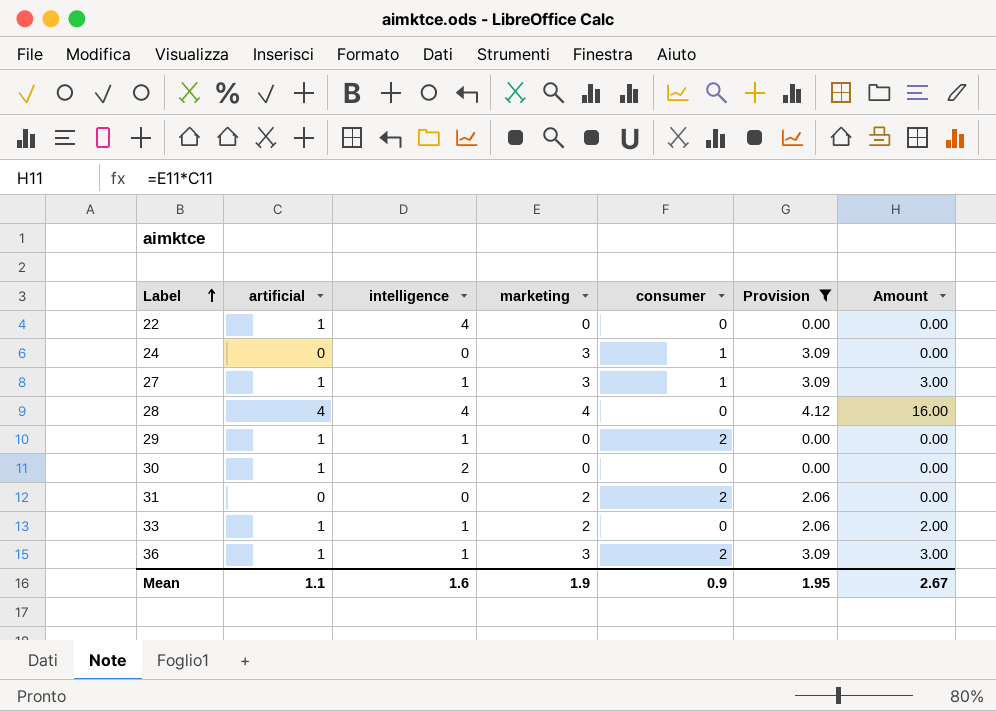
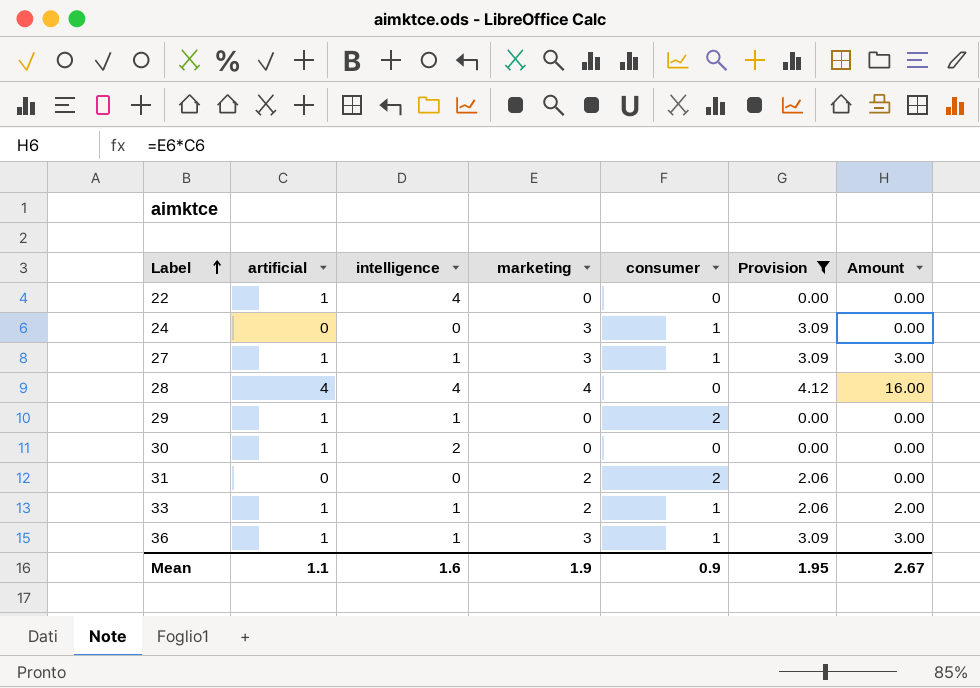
33 | consumer: 0 -> 1
36 | consumer: 2 -> 1

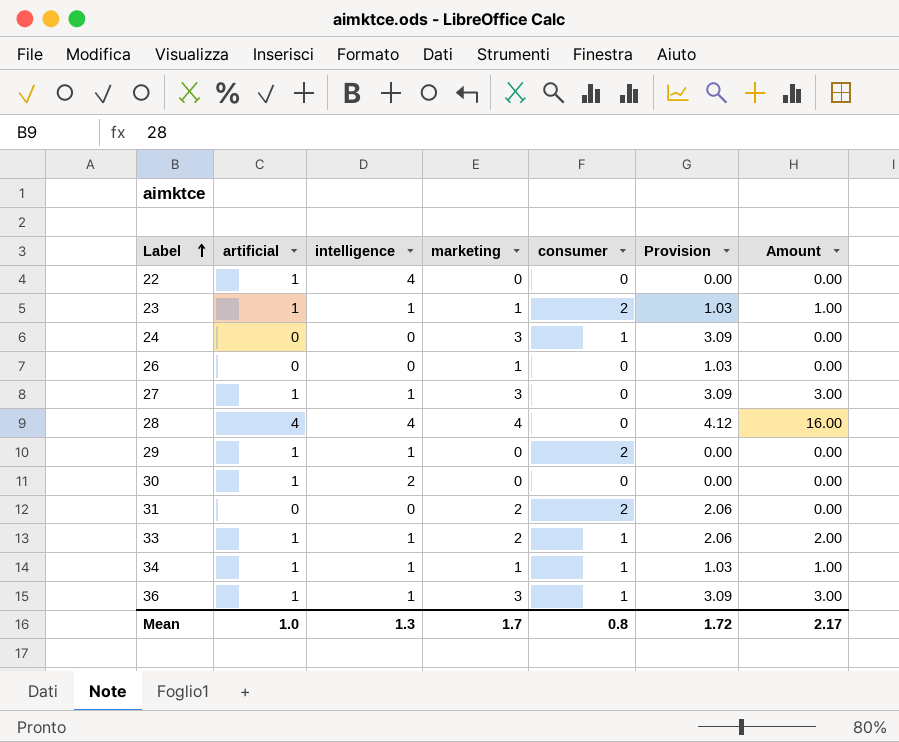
filter: Provision != 1.03 -> none
27 | consumer: 1 -> 0
Mean | artificial: 1.1 -> 1.0
Mean | intelligence: 1.6 -> 1.3
Mean | marketing: 1.9 -> 1.7
Mean | consumer: 0.9 -> 0.8
Mean | Provision: 1.95 -> 1.72
Mean | Amount: 2.67 -> 2.17

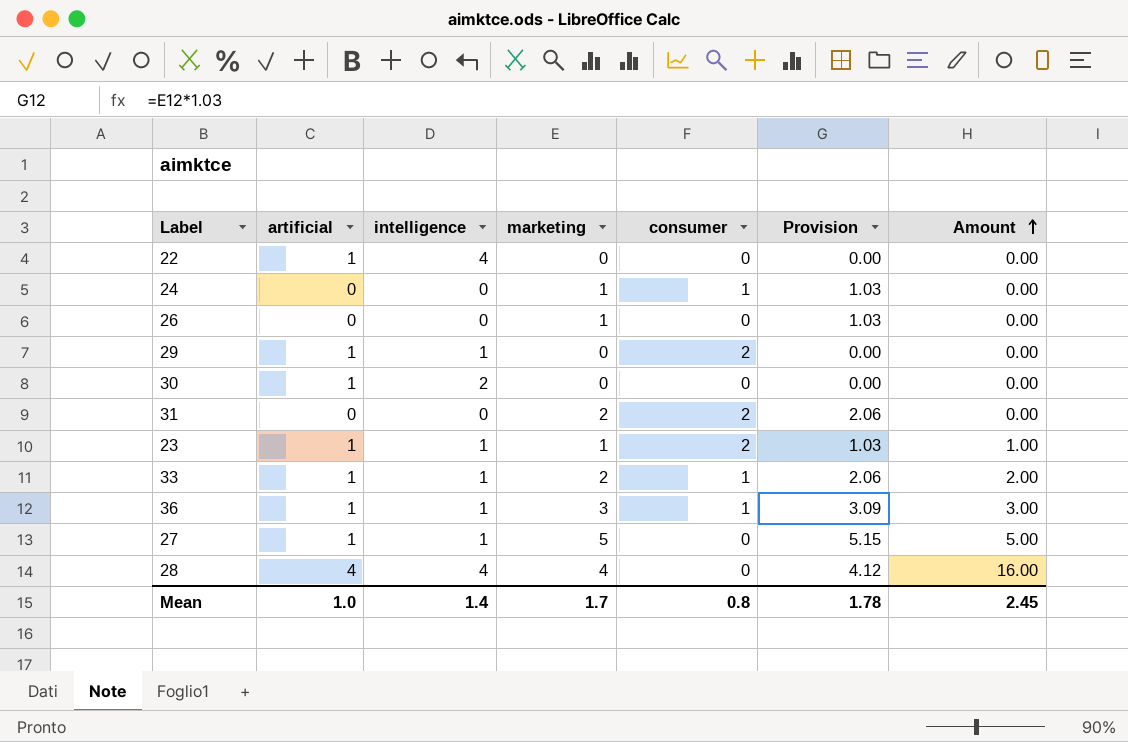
row order: Label ascending -> Amount ascending
row 34: 1 | 1 | 1 | 1 | 1.03 | 1.00 -> none
24 | marketing: 3 -> 1
24 | Provision: 3.09 -> 1.03
27 | marketing: 3 -> 5
27 | Provision: 3.09 -> 5.15
27 | Amount: 3.00 -> 5.00
Mean | intelligence: 1.3 -> 1.4
Mean | Provision: 1.72 -> 1.78
Mean | Amount: 2.17 -> 2.45

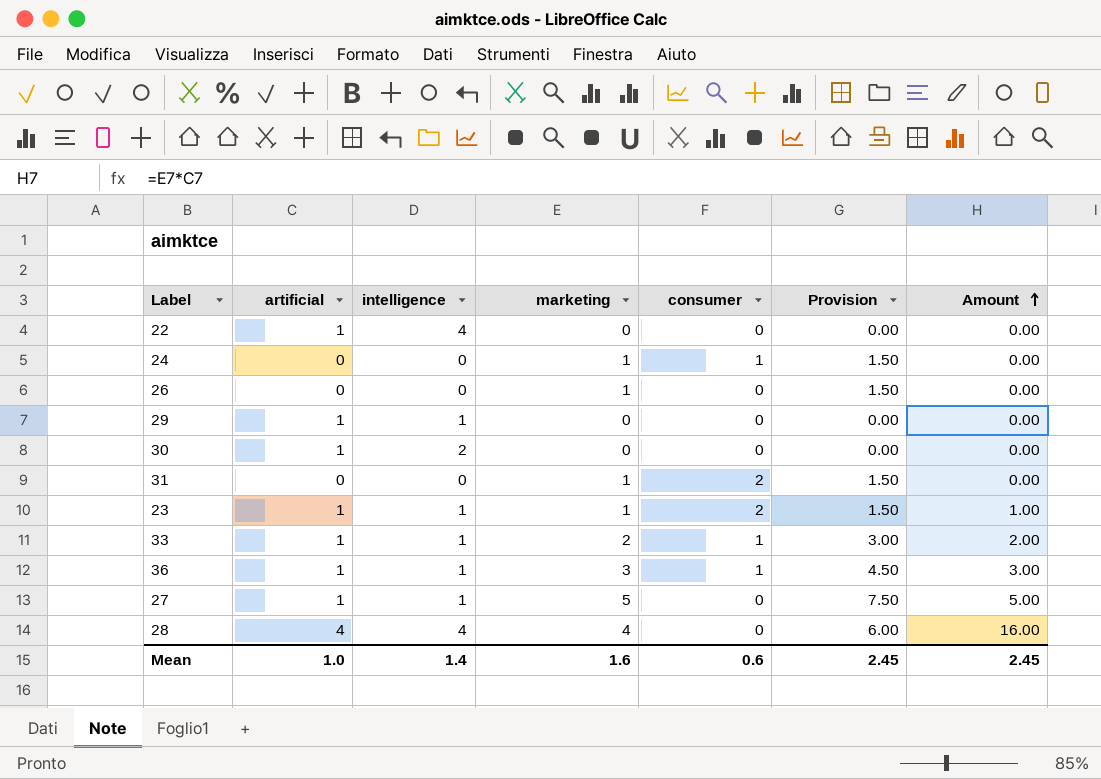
column Provision | formula: [marketing] * 1.03 -> [marketing] * 1.5
29 | consumer: 2 -> 0
31 | marketing: 2 -> 1
Mean | marketing: 1.7 -> 1.6
Mean | consumer: 0.8 -> 0.6
Mean | Provision: 1.78 -> 2.45

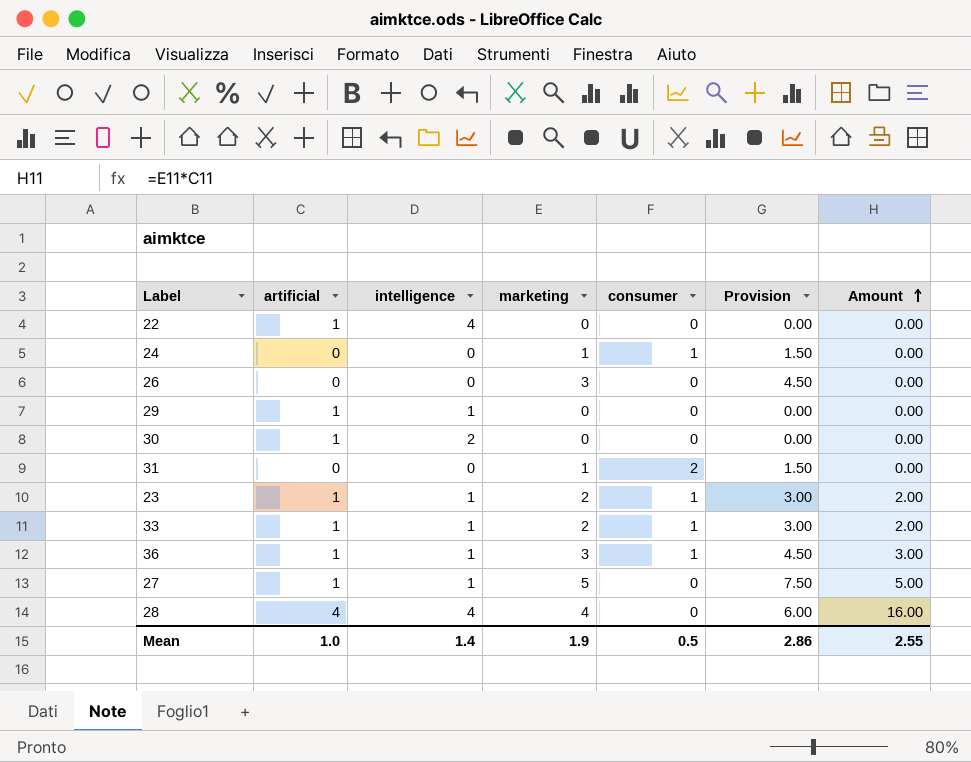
26 | marketing: 1 -> 3
26 | Provision: 1.50 -> 4.50
23 | marketing: 1 -> 2
23 | consumer: 2 -> 1
23 | Provision: 1.50 -> 3.00
23 | Amount: 1.00 -> 2.00
Mean | marketing: 1.6 -> 1.9
Mean | consumer: 0.6 -> 0.5
Mean | Provision: 2.45 -> 2.86
Mean | Amount: 2.45 -> 2.55

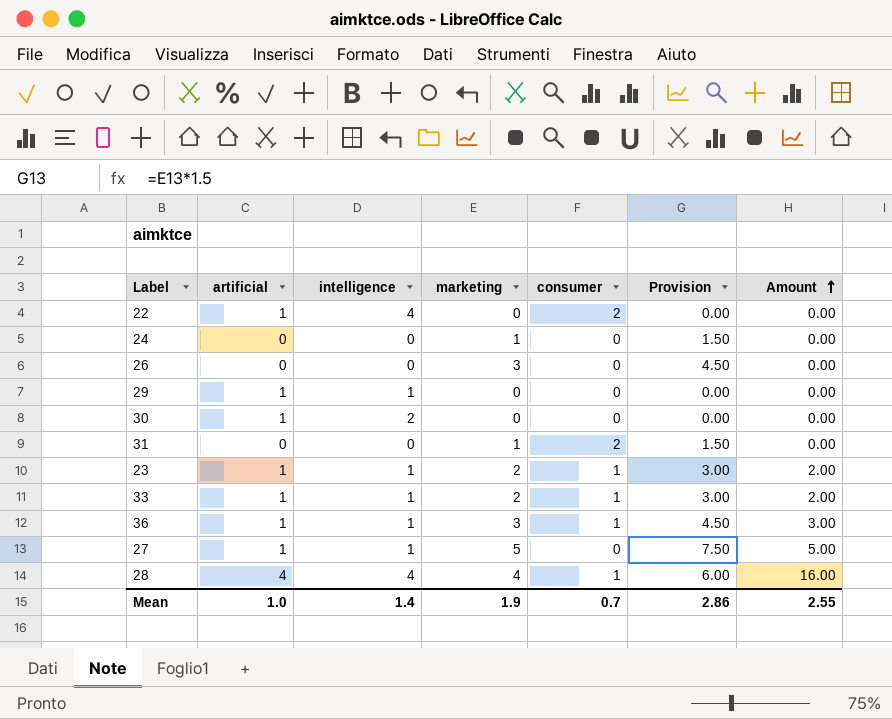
22 | consumer: 0 -> 2
24 | consumer: 1 -> 0
28 | consumer: 0 -> 1
Mean | consumer: 0.5 -> 0.7

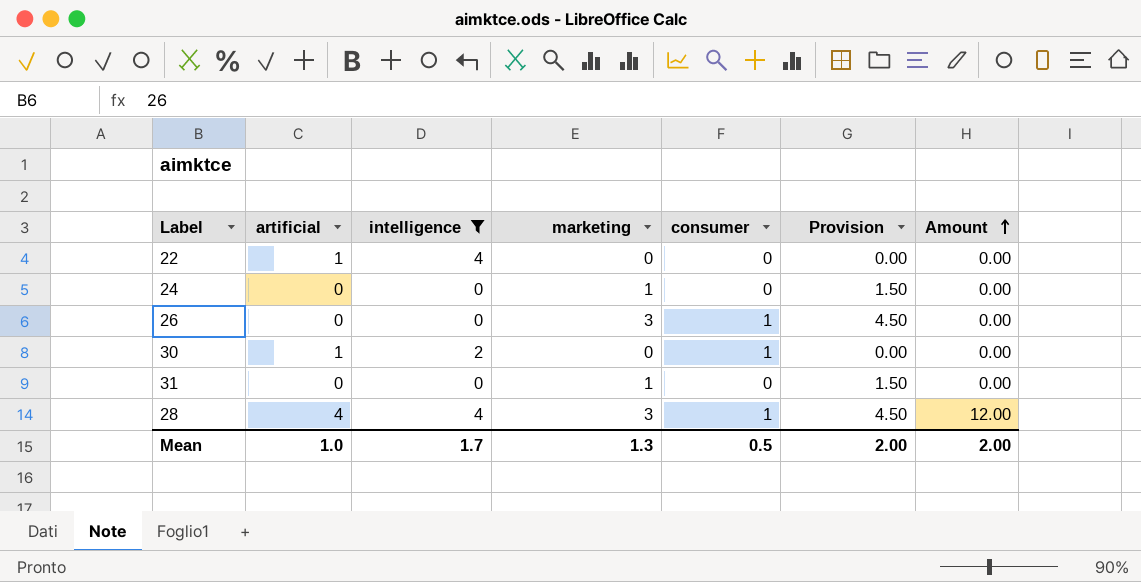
filter: none -> intelligence != 1
22 | consumer: 2 -> 0
26 | consumer: 0 -> 1
30 | consumer: 0 -> 1
31 | consumer: 2 -> 0
28 | marketing: 4 -> 3
28 | Provision: 6.00 -> 4.50
28 | Amount: 16.00 -> 12.00
Mean | intelligence: 1.4 -> 1.7
Mean | marketing: 1.9 -> 1.3
Mean | consumer: 0.7 -> 0.5
Mean | Provision: 2.86 -> 2.00
Mean | Amount: 2.55 -> 2.00

